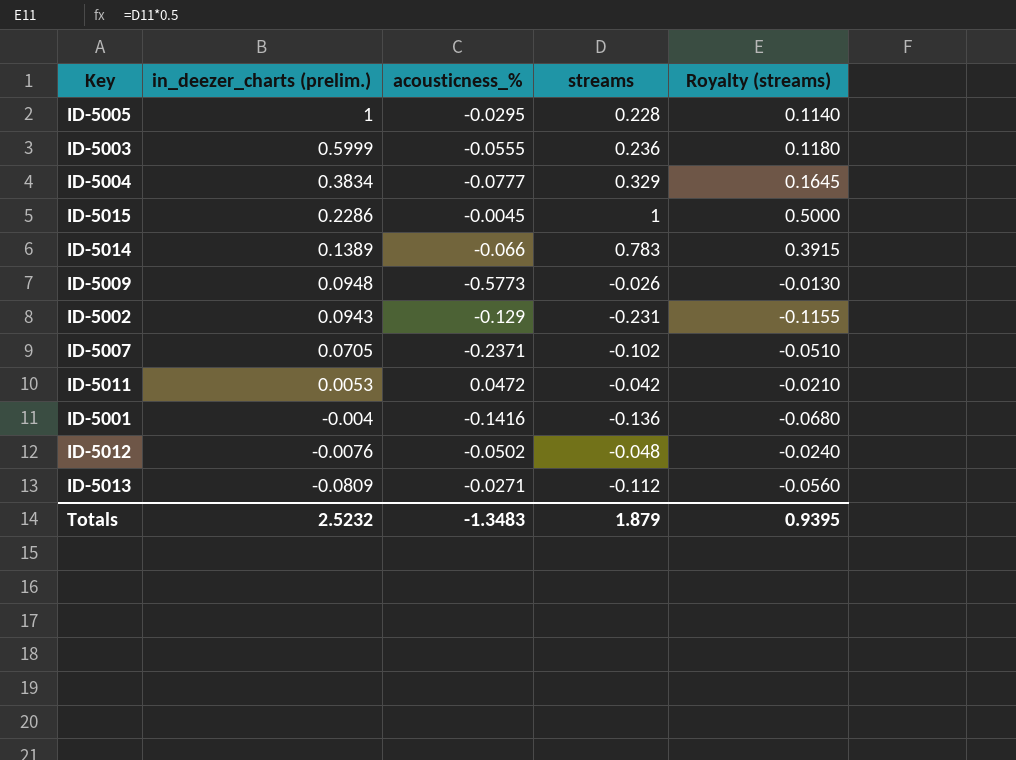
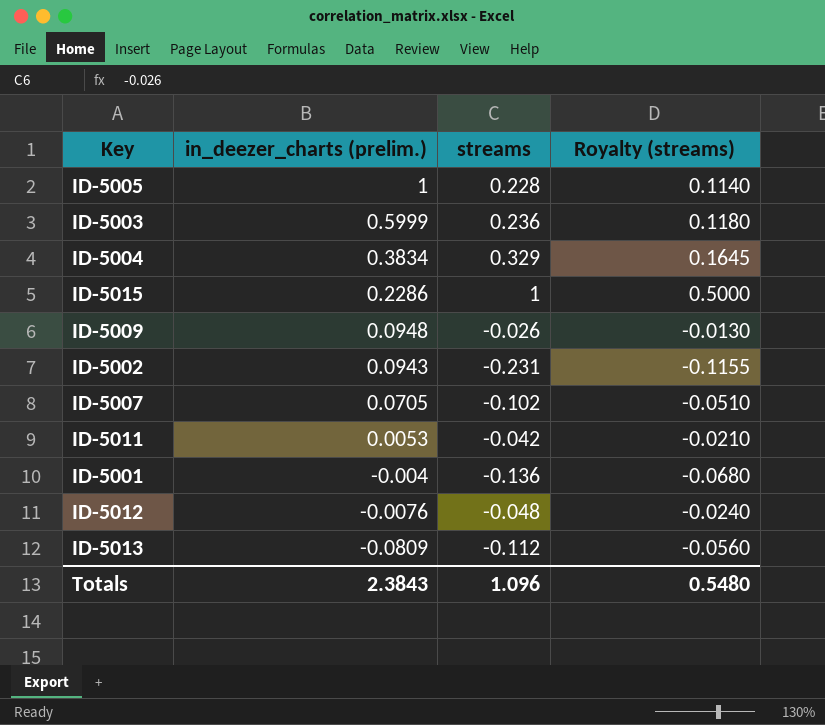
column acousticness_% | position: 3 -> none
row ID-5014: 0.1389 | -0.066 | 0.783 | 0.3915 -> none
Totals | in_deezer_charts (prelim.): 2.5232 -> 2.3843
Totals | streams: 1.879 -> 1.096
Totals | Royalty (streams): 0.9395 -> 0.5480

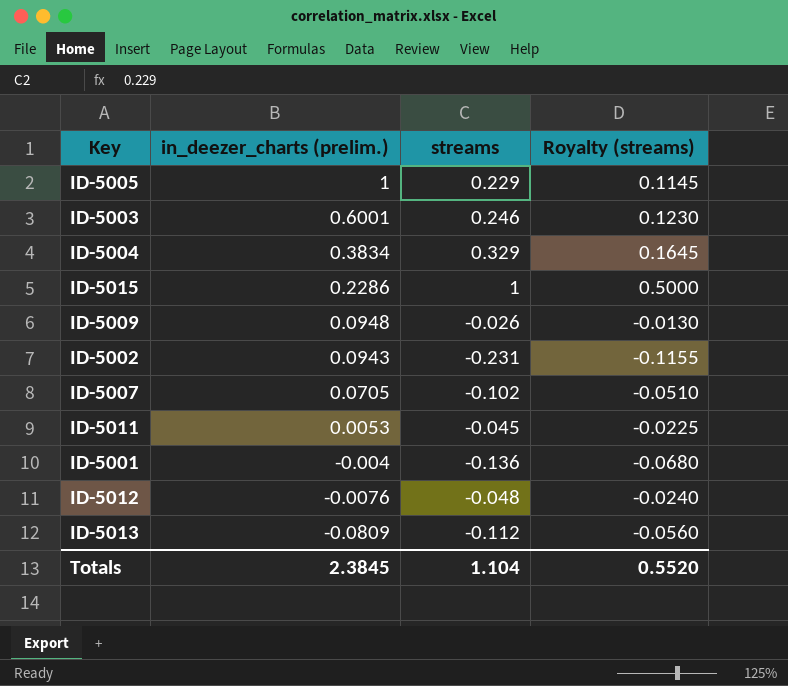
ID-5005 | streams: 0.228 -> 0.229
ID-5005 | Royalty (streams): 0.1140 -> 0.1145
ID-5003 | in_deezer_charts (prelim.): 0.5999 -> 0.6001
ID-5003 | streams: 0.236 -> 0.246
ID-5003 | Royalty (streams): 0.1180 -> 0.1230
ID-5011 | streams: -0.042 -> -0.045
ID-5011 | Royalty (streams): -0.0210 -> -0.0225
Totals | in_deezer_charts (prelim.): 2.3843 -> 2.3845
Totals | streams: 1.096 -> 1.104
Totals | Royalty (streams): 0.5480 -> 0.5520

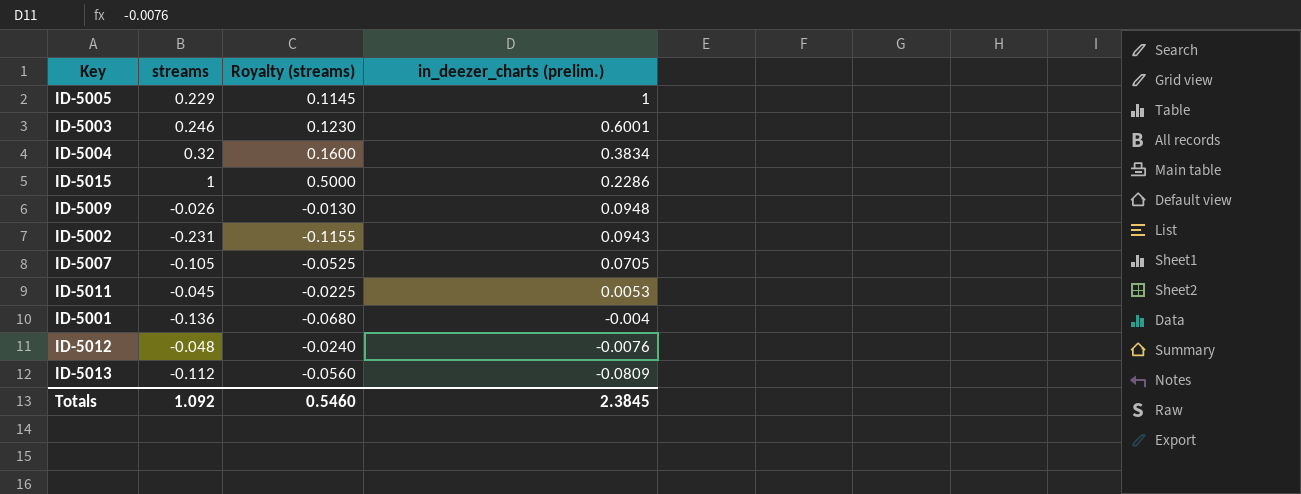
column in_deezer_charts (prelim.) | position: 2 -> 4
ID-5004 | streams: 0.329 -> 0.32
ID-5004 | Royalty (streams): 0.1645 -> 0.1600
ID-5007 | streams: -0.102 -> -0.105
ID-5007 | Royalty (streams): -0.0510 -> -0.0525
Totals | streams: 1.104 -> 1.092
Totals | Royalty (streams): 0.5520 -> 0.5460

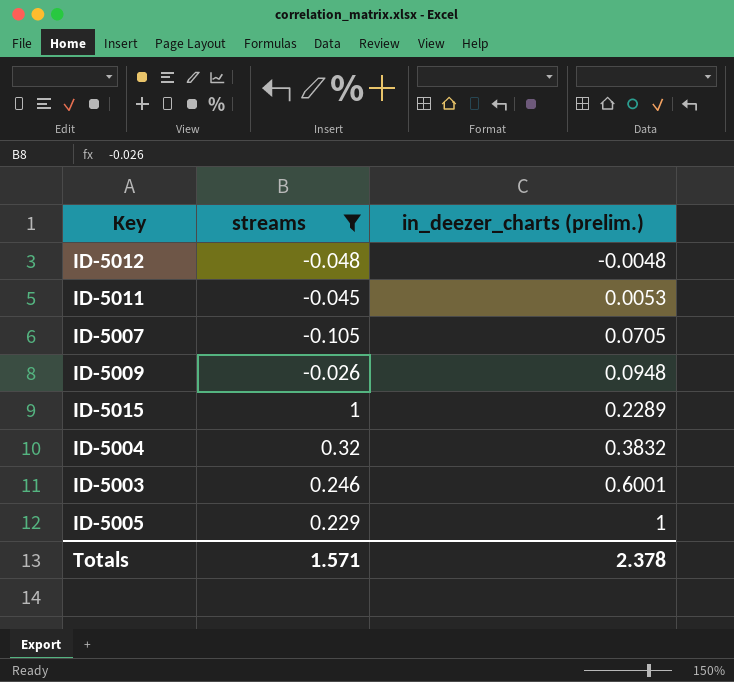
filter: none -> streams >= -0.105
row order: in_deezer_charts (prelim.) descending -> in_deezer_charts (prelim.) ascending
column Royalty (streams) | formula: [streams] * 0.5 -> none
ID-5012 | in_deezer_charts (prelim.): -0.0076 -> -0.0048
ID-5015 | in_deezer_charts (prelim.): 0.2286 -> 0.2289
ID-5004 | in_deezer_charts (prelim.): 0.3834 -> 0.3832
Totals | streams: 1.092 -> 1.571
Totals | in_deezer_charts (prelim.): 2.3845 -> 2.378

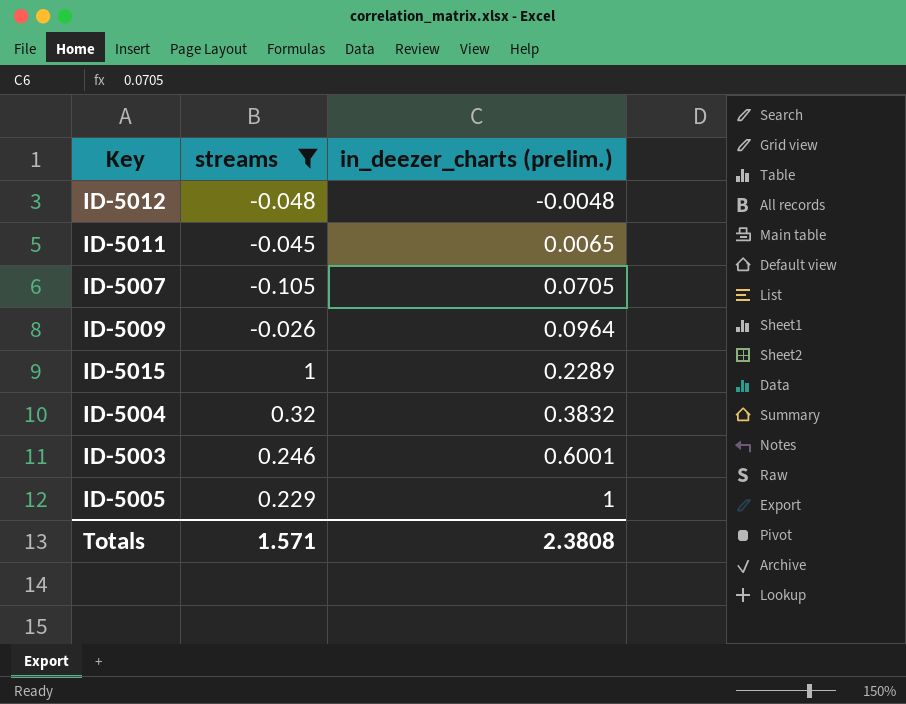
ID-5011 | in_deezer_charts (prelim.): 0.0053 -> 0.0065
ID-5009 | in_deezer_charts (prelim.): 0.0948 -> 0.0964
Totals | in_deezer_charts (prelim.): 2.378 -> 2.3808

